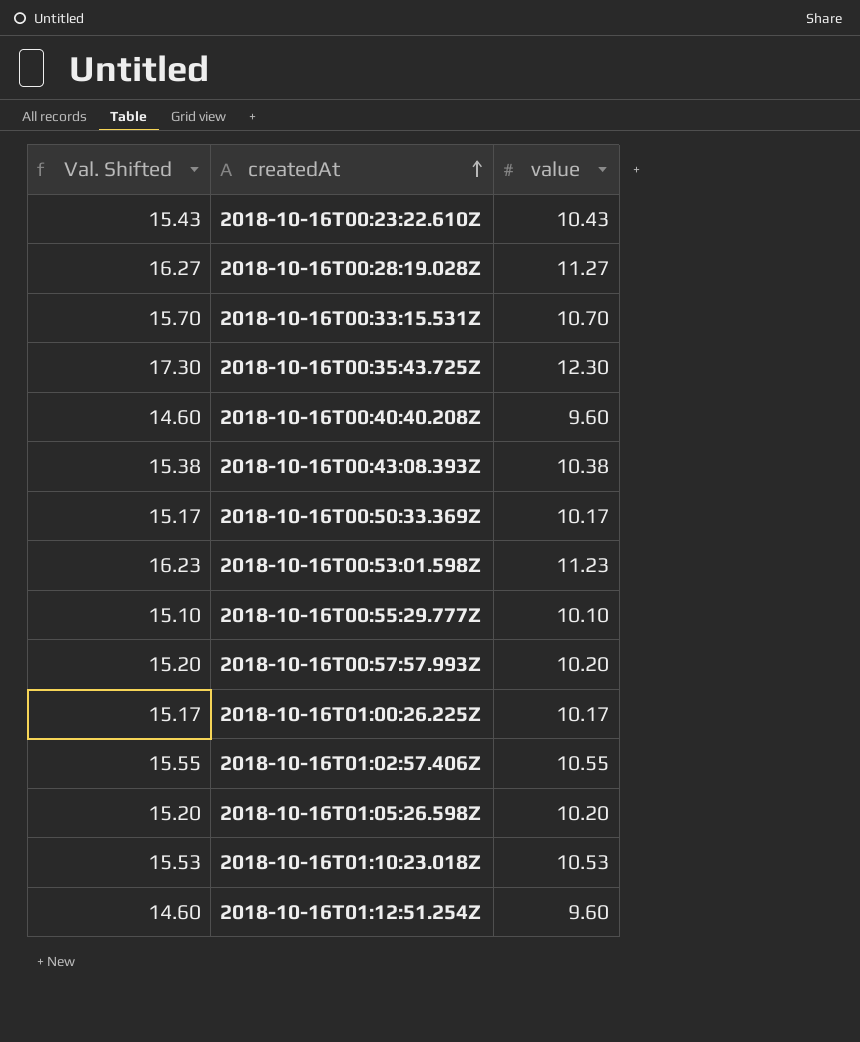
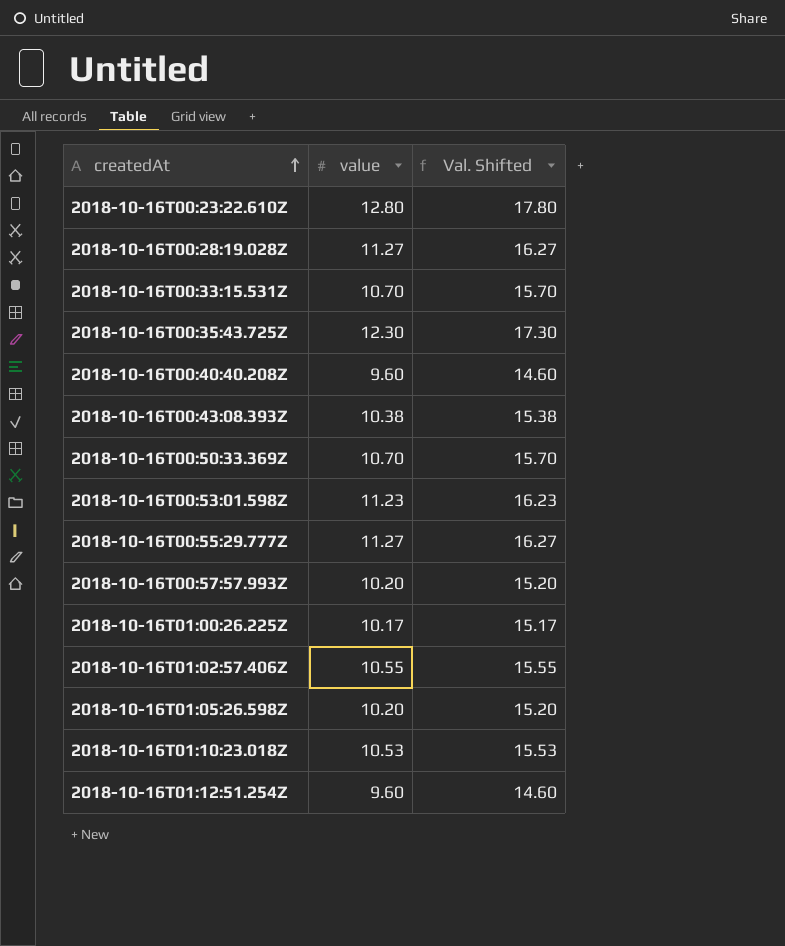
column Val. Shifted | position: 1 -> 3
2018-10-16T00:23:22.610Z | value: 10.43 -> 12.80
2018-10-16T00:23:22.610Z | Val. Shifted: 15.43 -> 17.80
2018-10-16T00:50:33.369Z | value: 10.17 -> 10.70
2018-10-16T00:50:33.369Z | Val. Shifted: 15.17 -> 15.70
2018-10-16T00:55:29.777Z | value: 10.10 -> 11.27
2018-10-16T00:55:29.777Z | Val. Shifted: 15.10 -> 16.27

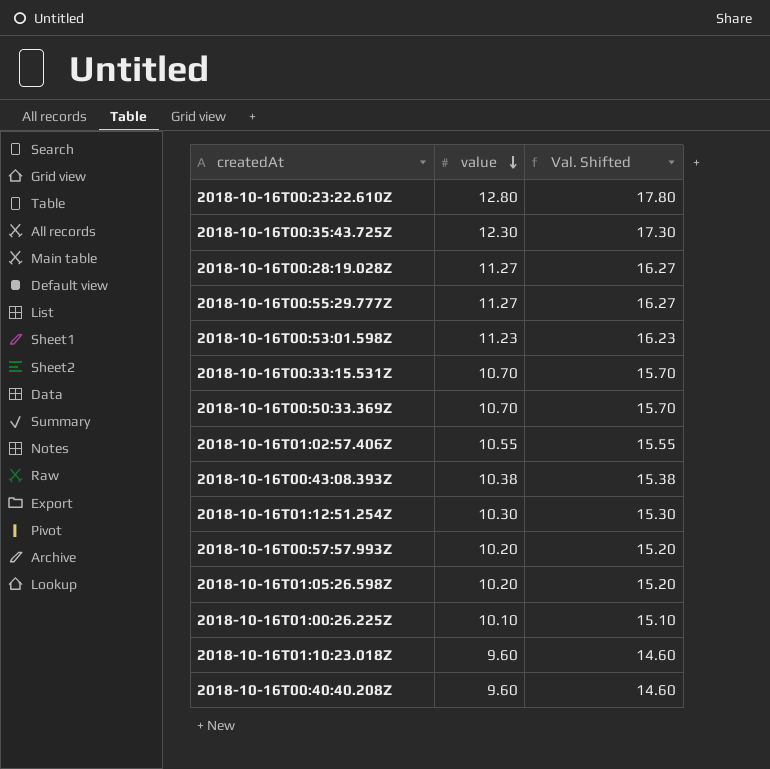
row order: createdAt ascending -> value descending
2018-10-16T01:12:51.254Z | value: 9.60 -> 10.30
2018-10-16T01:12:51.254Z | Val. Shifted: 14.60 -> 15.30
2018-10-16T01:00:26.225Z | value: 10.17 -> 10.10
2018-10-16T01:00:26.225Z | Val. Shifted: 15.17 -> 15.10
2018-10-16T01:10:23.018Z | value: 10.53 -> 9.60
2018-10-16T01:10:23.018Z | Val. Shifted: 15.53 -> 14.60

